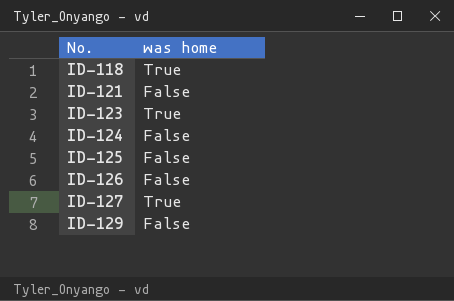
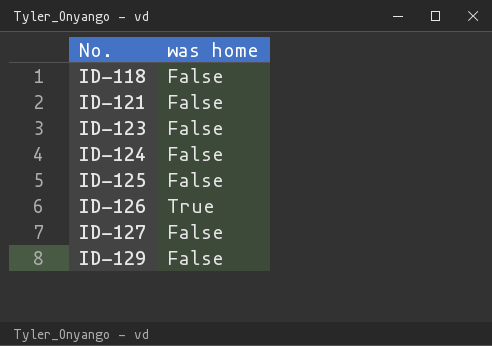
ID-118 | was home: True -> False
ID-123 | was home: True -> False
ID-126 | was home: False -> True
ID-127 | was home: True -> False

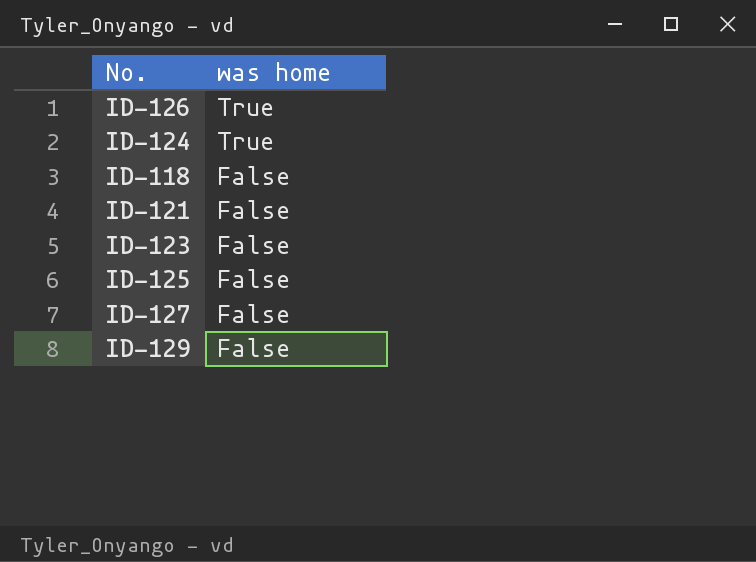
row order: No. ascending -> was home descending
ID-124 | was home: False -> True

